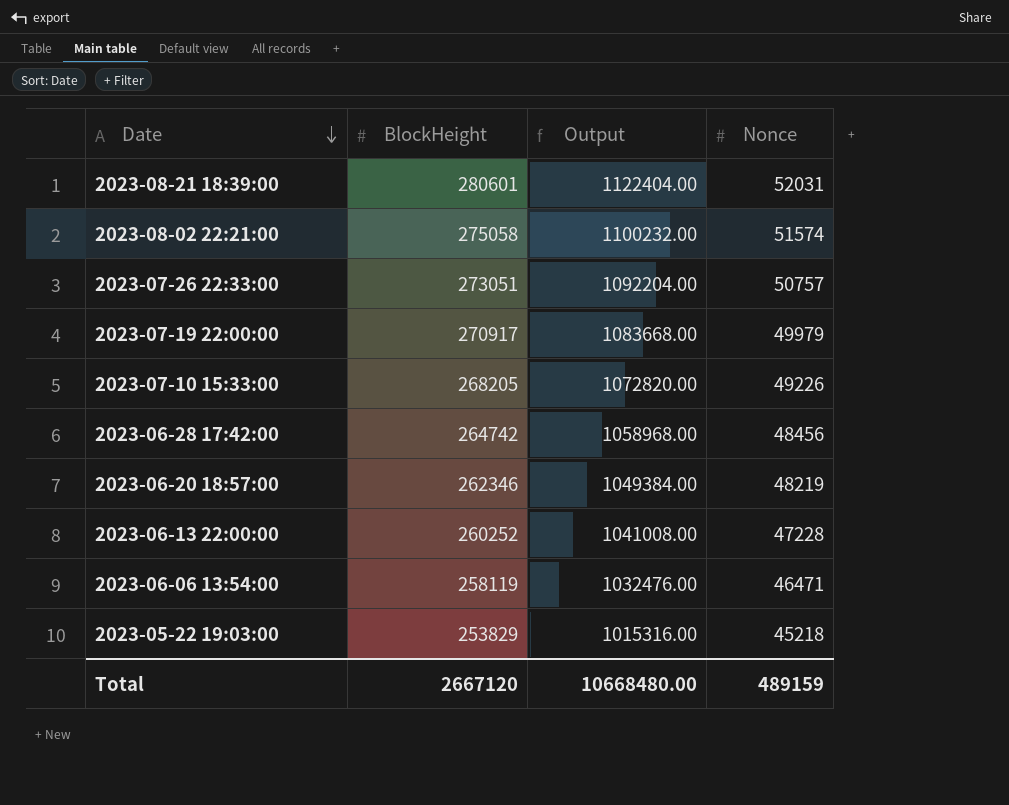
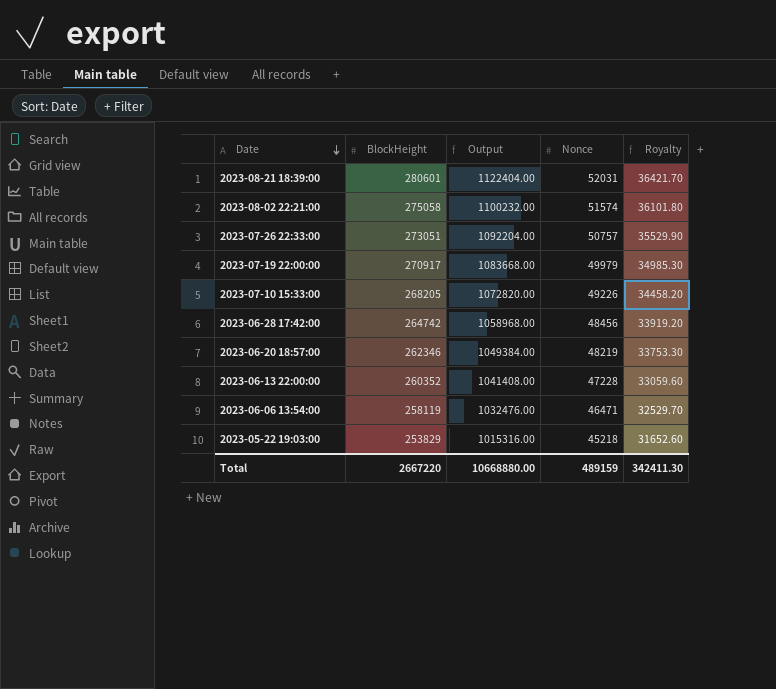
column Royalty | formula: none -> [Nonce] * 0.7
2023-06-13 22:00:00 | BlockHeight: 260252 -> 260352
2023-06-13 22:00:00 | Output: 1041008.00 -> 1041408.00
Total | BlockHeight: 2667120 -> 2667220
Total | Output: 10668480.00 -> 10668880.00

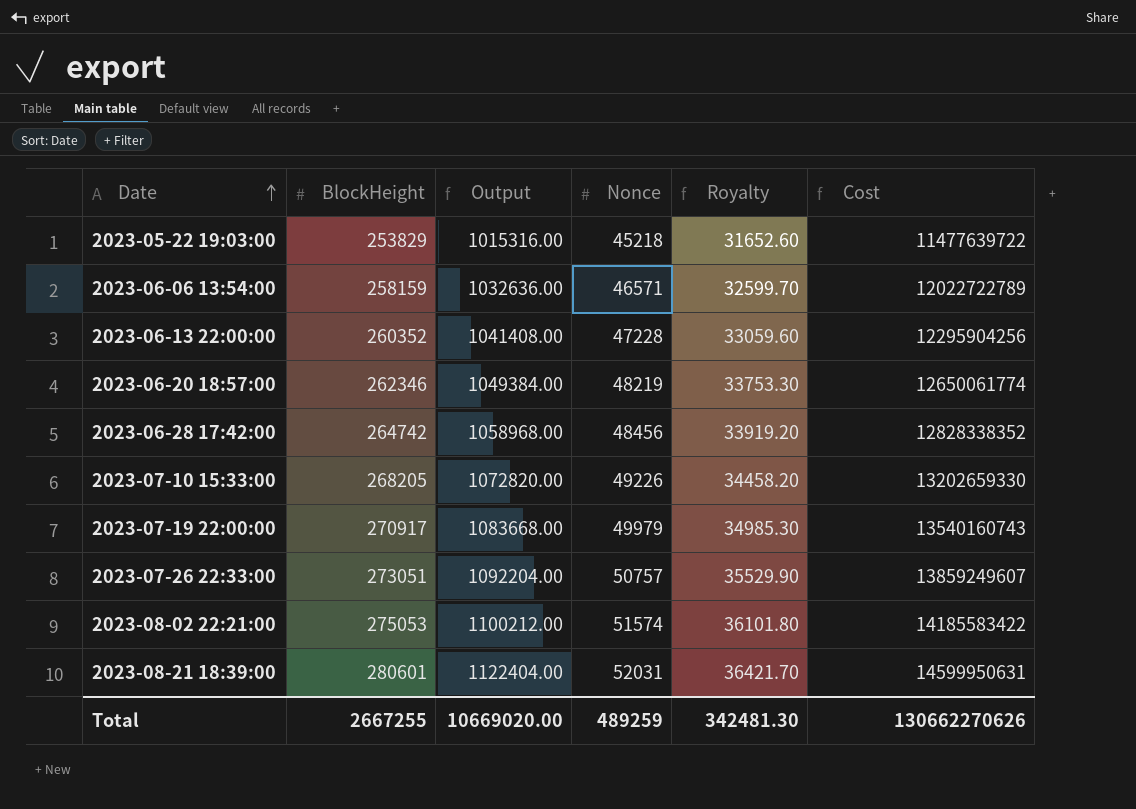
row order: Date descending -> Date ascending
column Cost | formula: none -> [BlockHeight] * [Nonce]
2023-06-06 13:54:00 | BlockHeight: 258119 -> 258159
2023-06-06 13:54:00 | Output: 1032476.00 -> 1032636.00
2023-06-06 13:54:00 | Nonce: 46471 -> 46571
2023-06-06 13:54:00 | Royalty: 32529.70 -> 32599.70
2023-08-02 22:21:00 | BlockHeight: 275058 -> 275053
2023-08-02 22:21:00 | Output: 1100232.00 -> 1100212.00
Total | BlockHeight: 2667220 -> 2667255
Total | Output: 10668880.00 -> 10669020.00
Total | Nonce: 489159 -> 489259
Total | Royalty: 342411.30 -> 342481.30

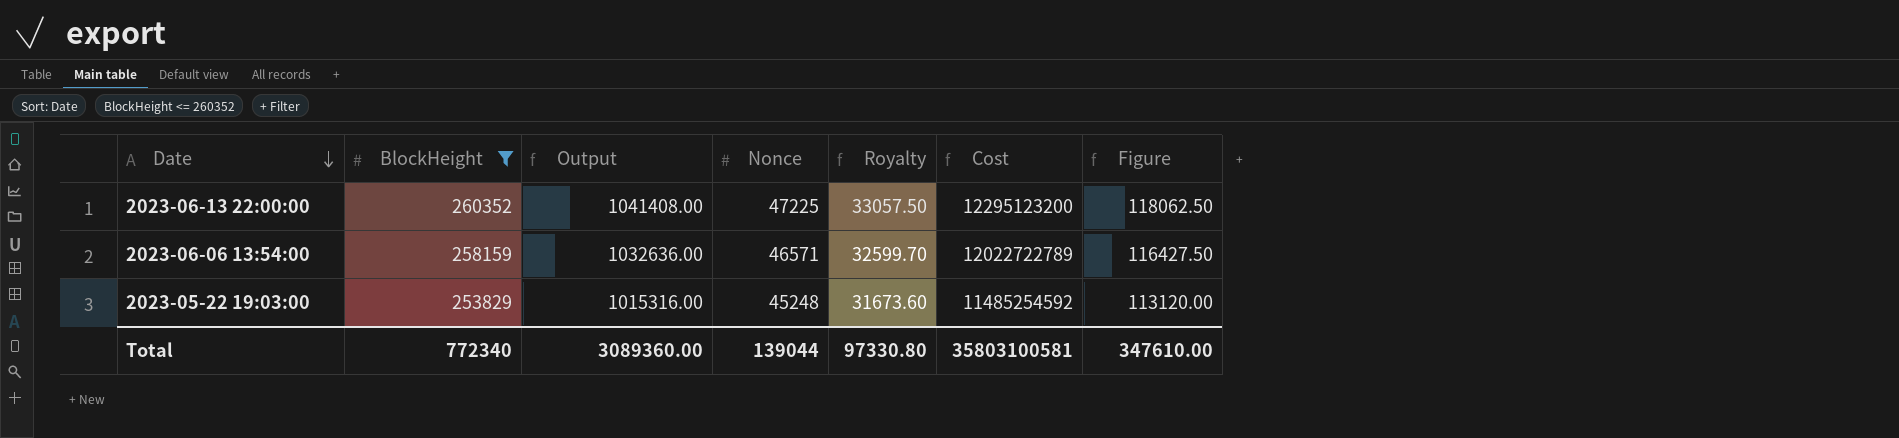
filter: none -> BlockHeight <= 260352
row order: Date ascending -> Date descending
column Figure | formula: none -> [Nonce] * 2.5
2023-06-13 22:00:00 | Nonce: 47228 -> 47225
2023-06-13 22:00:00 | Royalty: 33059.60 -> 33057.50
2023-06-13 22:00:00 | Cost: 12295904256 -> 12295123200
2023-05-22 19:03:00 | Nonce: 45218 -> 45248
2023-05-22 19:03:00 | Royalty: 31652.60 -> 31673.60
2023-05-22 19:03:00 | Cost: 11477639722 -> 11485254592
Total | BlockHeight: 2667255 -> 772340
Total | Output: 10669020.00 -> 3089360.00
Total | Nonce: 489259 -> 139044
Total | Royalty: 342481.30 -> 97330.80
Total | Cost: 130662270626 -> 35803100581

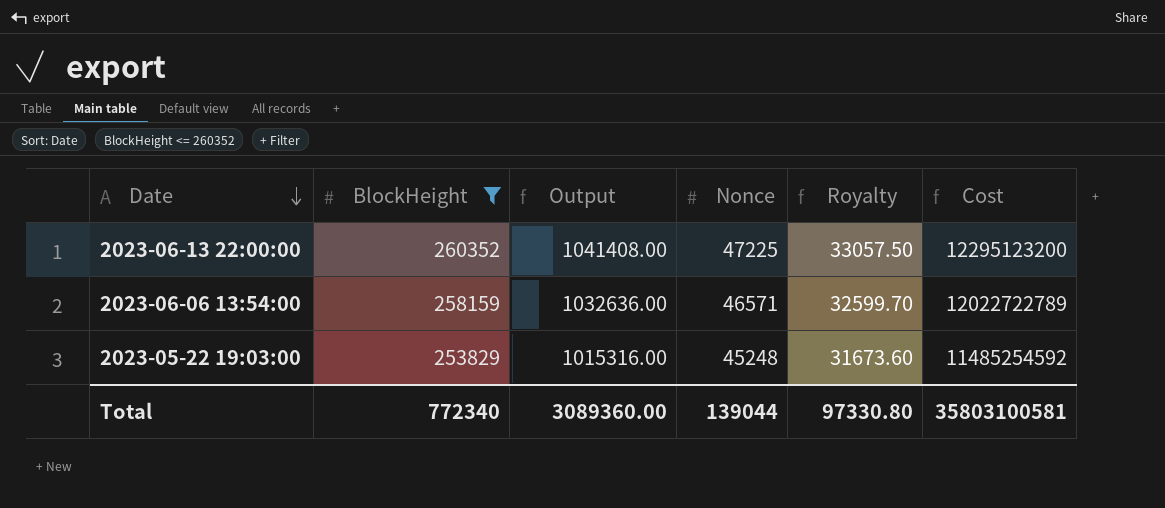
column Figure | formula: [Nonce] * 2.5 -> none

